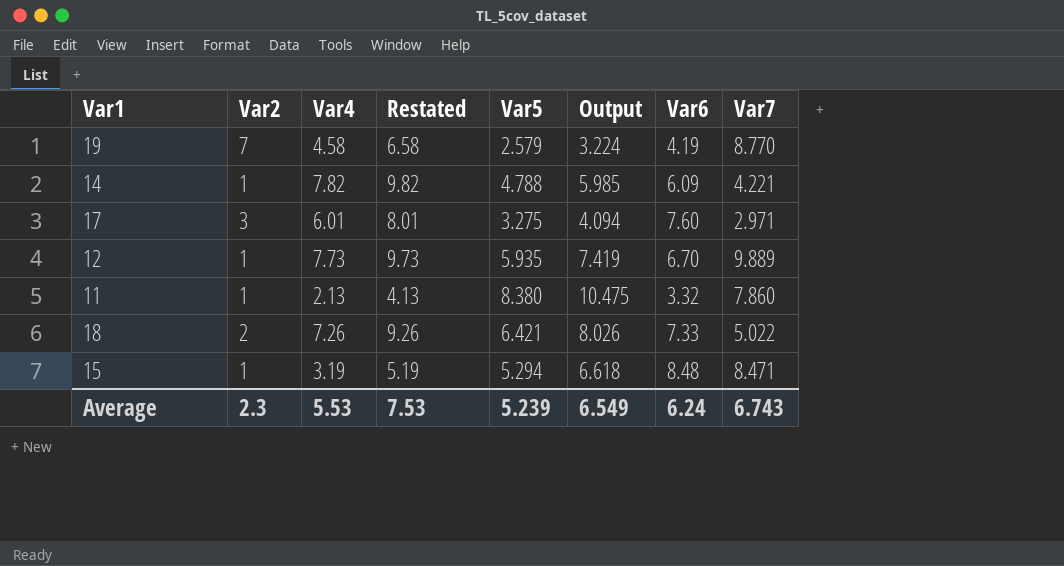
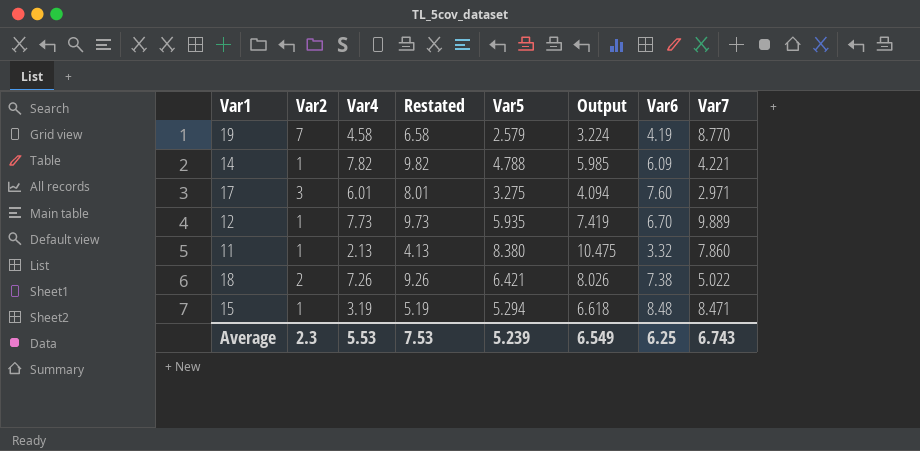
18 | Var6: 7.33 -> 7.38
Average | Var6: 6.24 -> 6.25

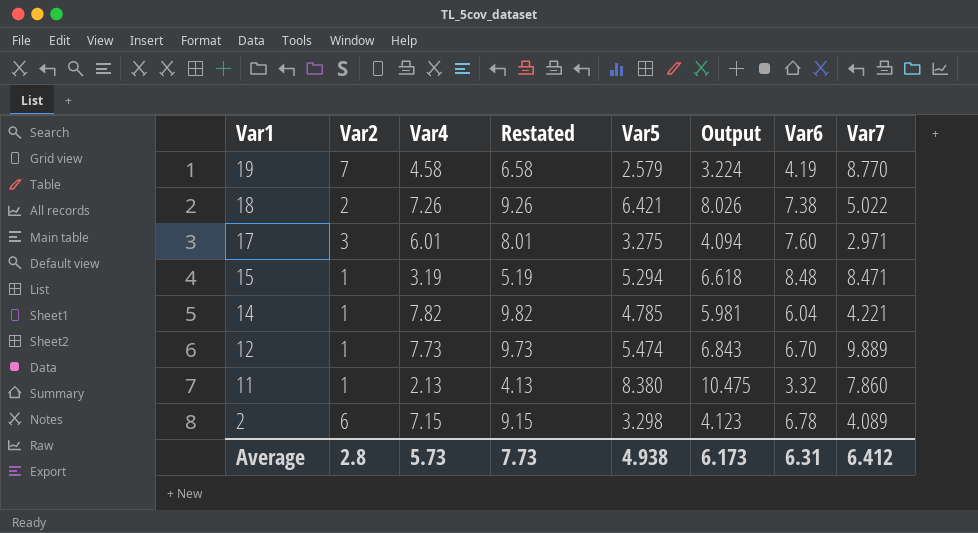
row order: none -> Var1 descending
14 | Var5: 4.788 -> 4.785
14 | Output: 5.985 -> 5.981
14 | Var6: 6.09 -> 6.04
12 | Var5: 5.935 -> 5.474
12 | Output: 7.419 -> 6.843
row 2: none -> 6 | 7.15 | 9.15 | 3.298 | 4.123 | 6.78 | 4.089
Average | Var2: 2.3 -> 2.8
Average | Var4: 5.53 -> 5.73
Average | Restated: 7.53 -> 7.73
Average | Var5: 5.239 -> 4.938
Average | Output: 6.549 -> 6.173
Average | Var6: 6.25 -> 6.31
Average | Var7: 6.743 -> 6.412

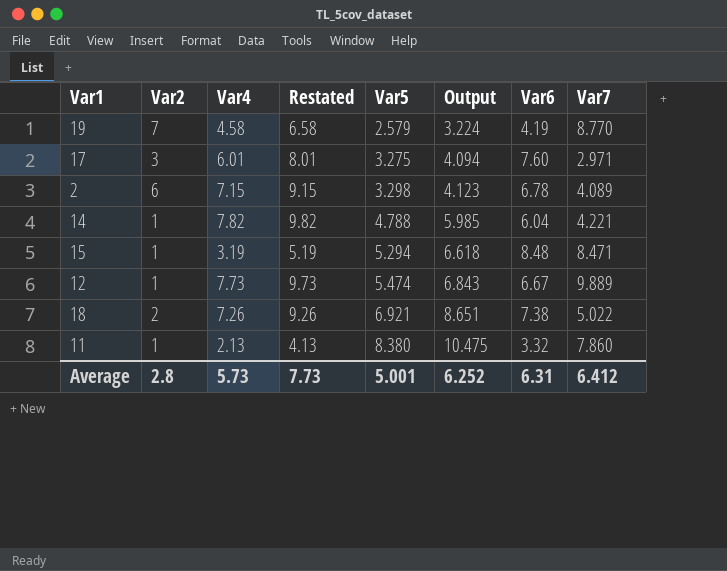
row order: Var1 descending -> Var5 ascending
14 | Var5: 4.785 -> 4.788
14 | Output: 5.981 -> 5.985
12 | Var6: 6.70 -> 6.67
18 | Var5: 6.421 -> 6.921
18 | Output: 8.026 -> 8.651
Average | Var5: 4.938 -> 5.001
Average | Output: 6.173 -> 6.252

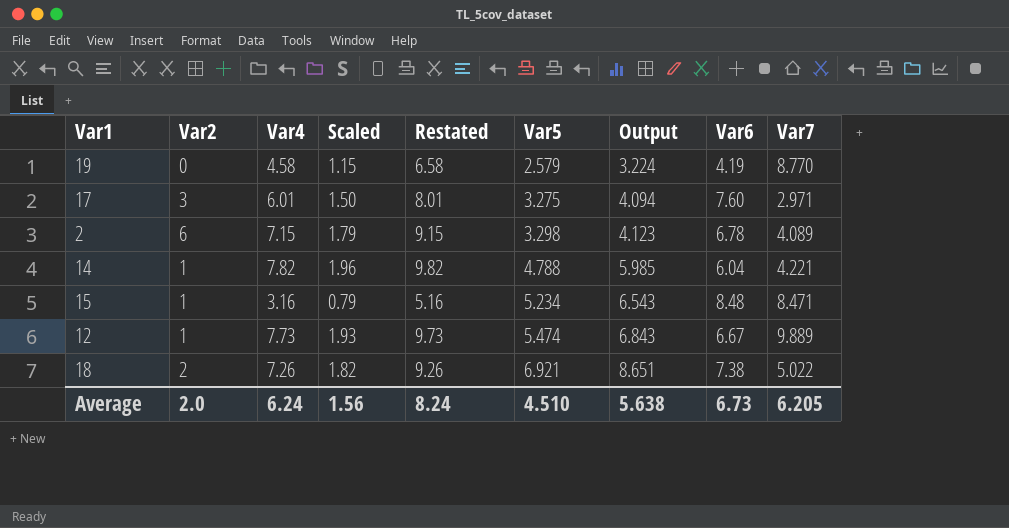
column Scaled | formula: none -> [Var4] * 0.25
row 11: 1 | 2.13 | 4.13 | 8.380 | 10.475 | 3.32 | 7.860 -> none
19 | Var2: 7 -> 0
15 | Var4: 3.19 -> 3.16
15 | Restated: 5.19 -> 5.16
15 | Var5: 5.294 -> 5.234
15 | Output: 6.618 -> 6.543
Average | Var2: 2.8 -> 2.0
Average | Var4: 5.73 -> 6.24
Average | Restated: 7.73 -> 8.24
Average | Var5: 5.001 -> 4.510
Average | Output: 6.252 -> 5.638
Average | Var6: 6.31 -> 6.73
Average | Var7: 6.412 -> 6.205

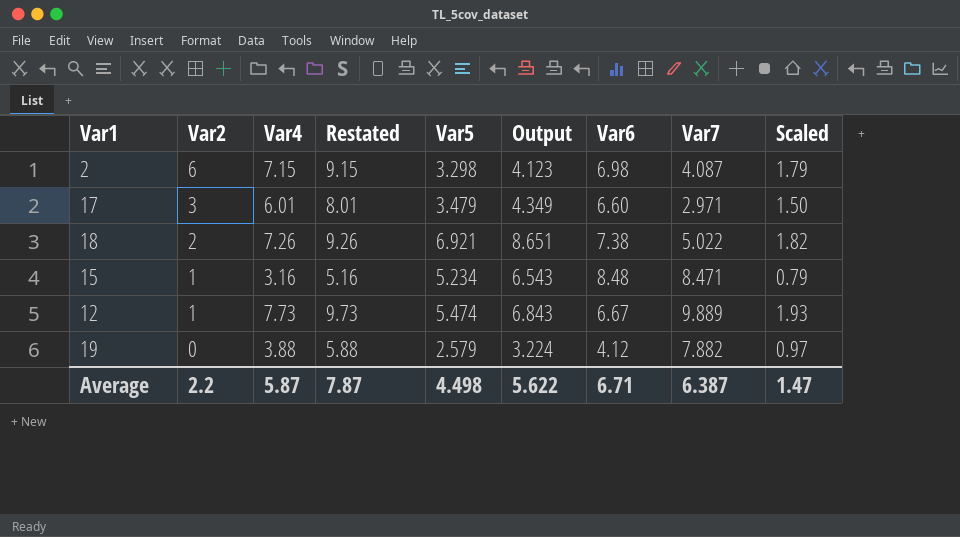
row order: Var5 ascending -> Var2 descending
column Scaled | position: 4 -> 9
row 14: 1 | 7.82 | 1.96 | 9.82 | 4.788 | 5.985 | 6.04 | 4.221 -> none
2 | Var6: 6.78 -> 6.98
2 | Var7: 4.089 -> 4.087
17 | Var5: 3.275 -> 3.479
17 | Output: 4.094 -> 4.349
17 | Var6: 7.60 -> 6.60
19 | Var4: 4.58 -> 3.88
19 | Restated: 6.58 -> 5.88
19 | Var6: 4.19 -> 4.12
19 | Var7: 8.770 -> 7.882
19 | Scaled: 1.15 -> 0.97
Average | Var2: 2.0 -> 2.2
Average | Var4: 6.24 -> 5.87
Average | Restated: 8.24 -> 7.87
Average | Var5: 4.510 -> 4.498
Average | Output: 5.638 -> 5.622
Average | Var6: 6.73 -> 6.71
Average | Var7: 6.205 -> 6.387
Average | Scaled: 1.56 -> 1.47

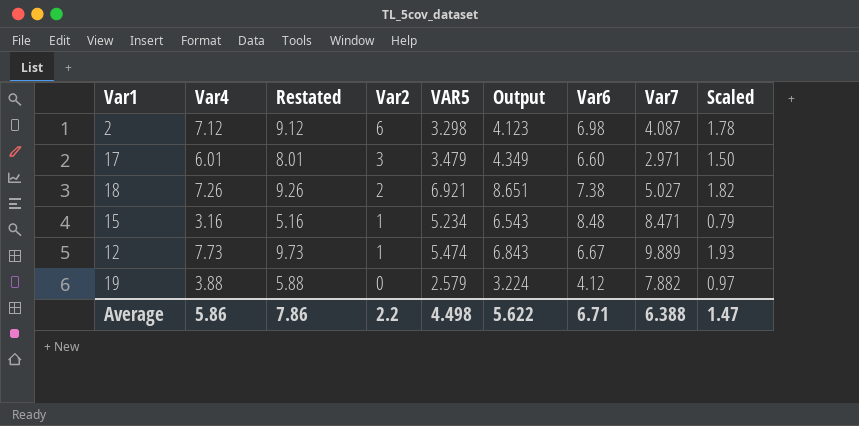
column Var2 | position: 2 -> 4
column name: Var5 -> VAR5
2 | Var4: 7.15 -> 7.12
2 | Restated: 9.15 -> 9.12
2 | Scaled: 1.79 -> 1.78
18 | Var7: 5.022 -> 5.027
Average | Var4: 5.87 -> 5.86
Average | Restated: 7.87 -> 7.86
Average | Var7: 6.387 -> 6.388

